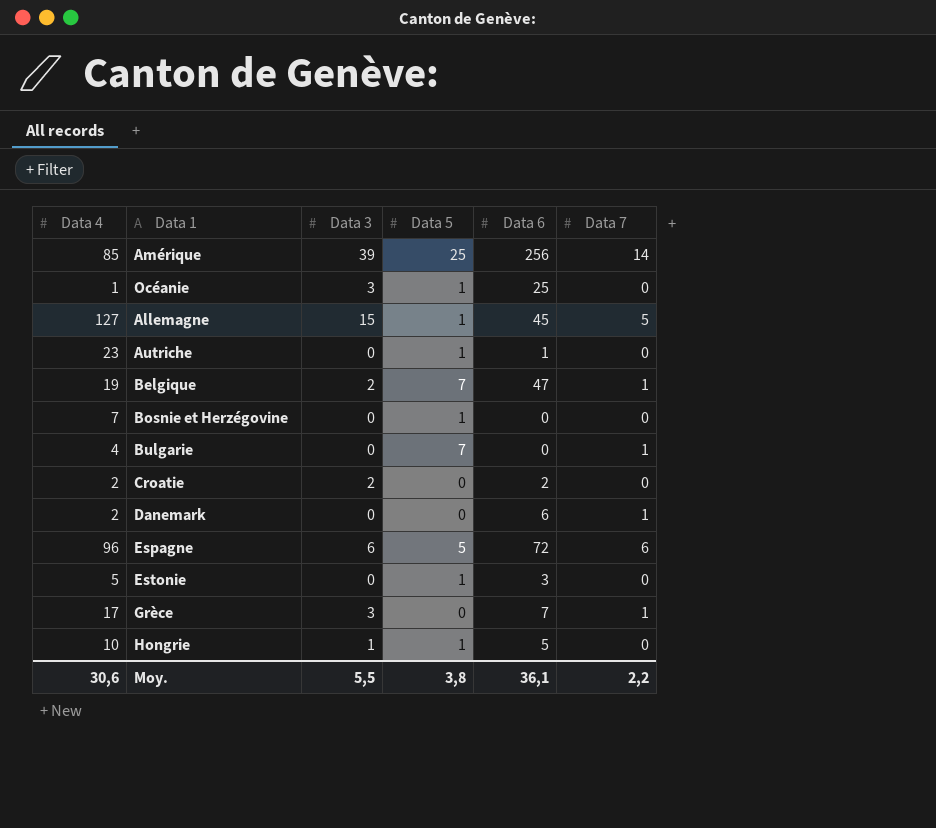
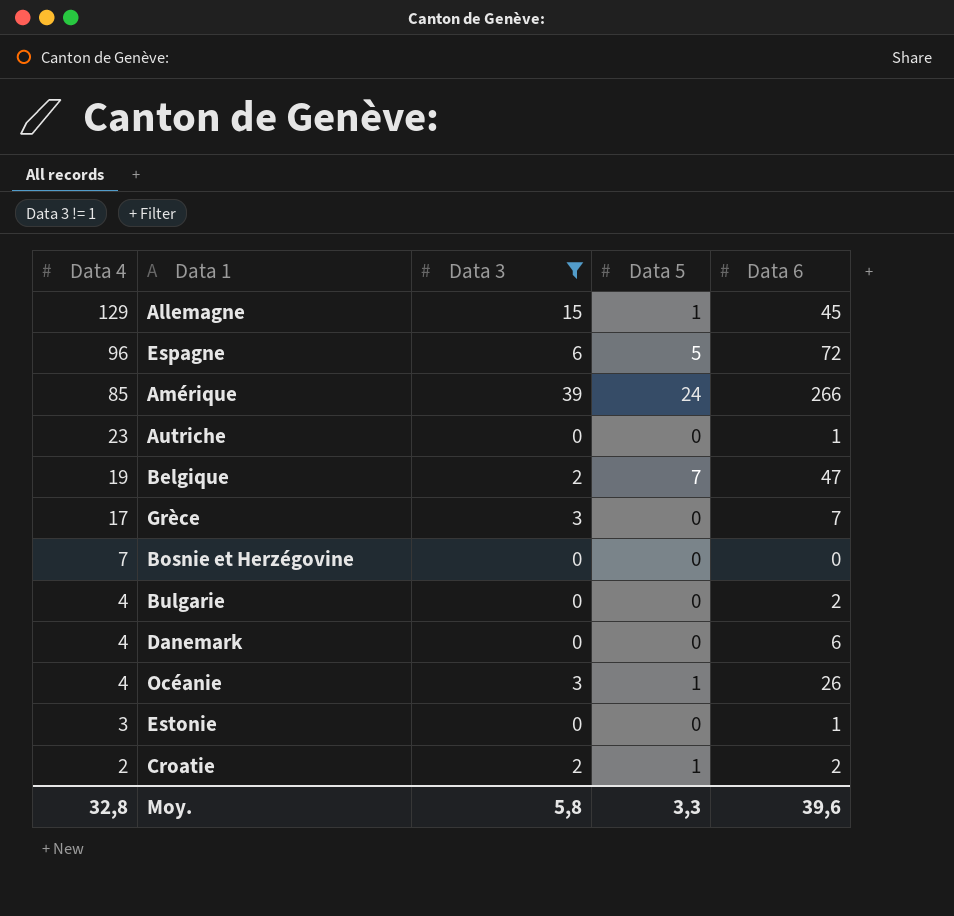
filter: none -> Data 3 != 1
row order: none -> Data 4 descending
column Data 7 | position: 6 -> none
Allemagne | Data 4: 127 -> 129
Amérique | Data 5: 25 -> 24
Amérique | Data 6: 256 -> 266
Autriche | Data 5: 1 -> 0
Bosnie et Herzégovine | Data 5: 1 -> 0
Bulgarie | Data 5: 7 -> 0
Bulgarie | Data 6: 0 -> 2
Danemark | Data 4: 2 -> 4
Océanie | Data 4: 1 -> 4
Océanie | Data 6: 25 -> 26
Estonie | Data 4: 5 -> 3
Estonie | Data 5: 1 -> 0
Estonie | Data 6: 3 -> 1
Croatie | Data 5: 0 -> 1
Moy. | Data 4: 30,6 -> 32,8
Moy. | Data 3: 5,5 -> 5,8
Moy. | Data 5: 3,8 -> 3,3
Moy. | Data 6: 36,1 -> 39,6

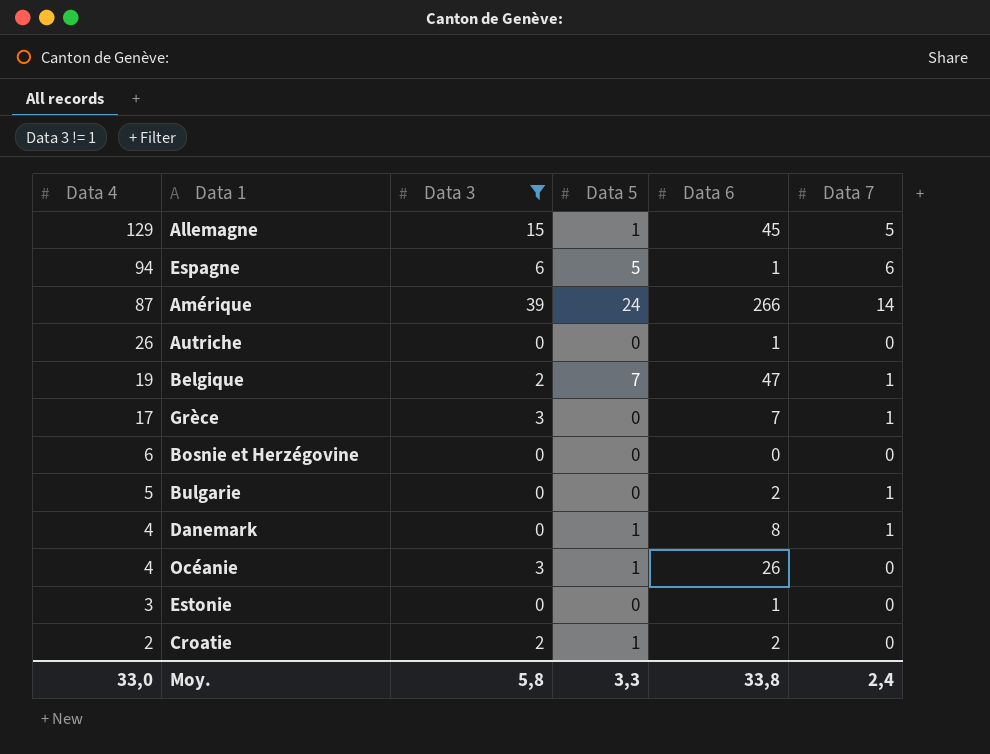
column Data 7 | position: none -> 6
Espagne | Data 4: 96 -> 94
Espagne | Data 6: 72 -> 1
Amérique | Data 4: 85 -> 87
Autriche | Data 4: 23 -> 26
Bosnie et Herzégovine | Data 4: 7 -> 6
Bulgarie | Data 4: 4 -> 5
Danemark | Data 5: 0 -> 1
Danemark | Data 6: 6 -> 8
Moy. | Data 4: 32,8 -> 33,0
Moy. | Data 6: 39,6 -> 33,8

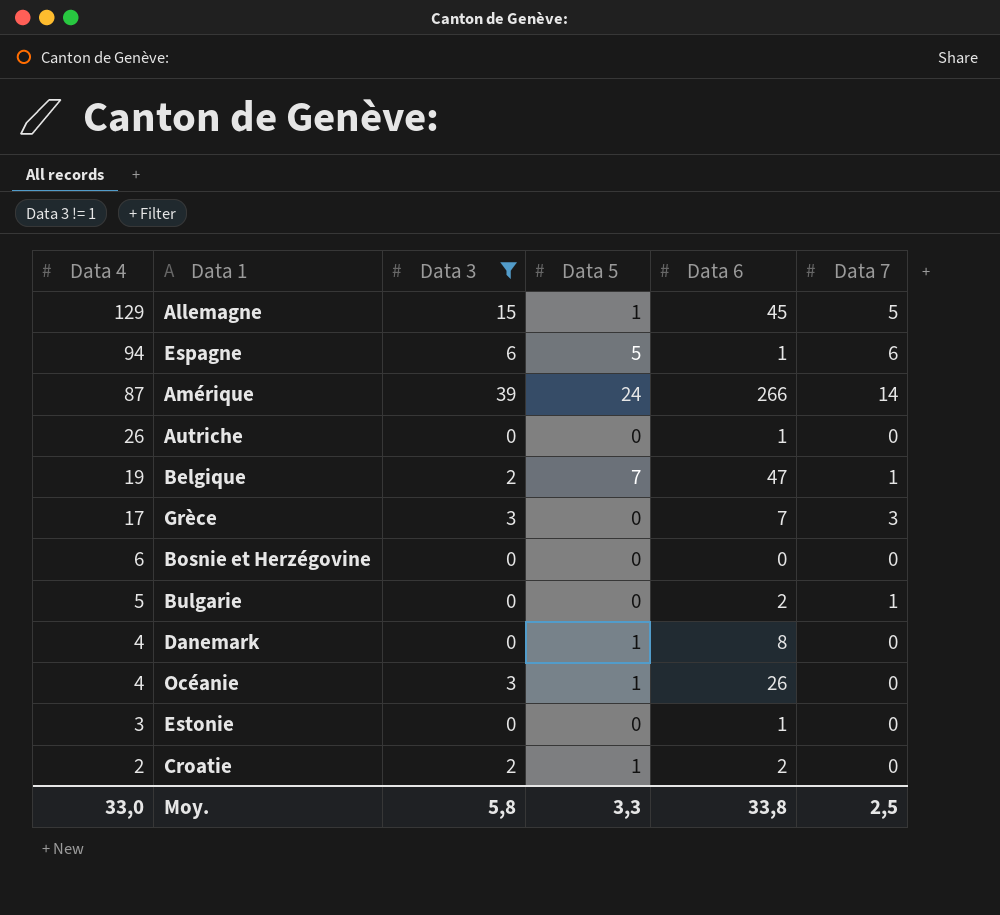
Grèce | Data 7: 1 -> 3
Danemark | Data 7: 1 -> 0
Moy. | Data 7: 2,4 -> 2,5

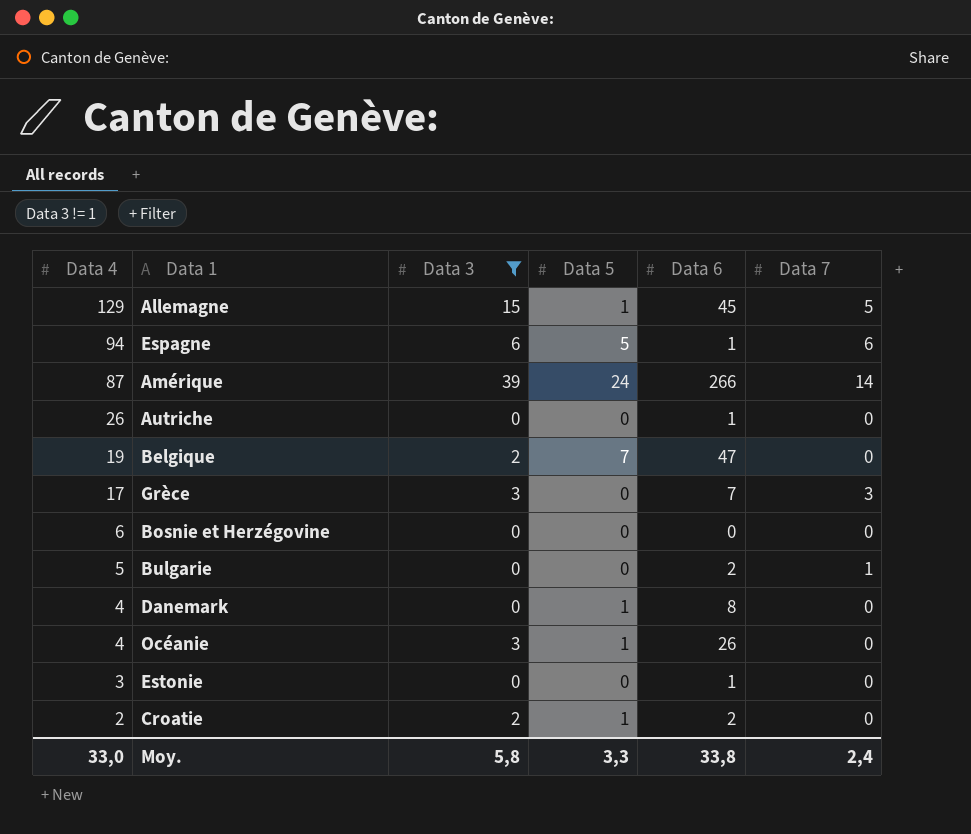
Belgique | Data 7: 1 -> 0
Moy. | Data 7: 2,5 -> 2,4

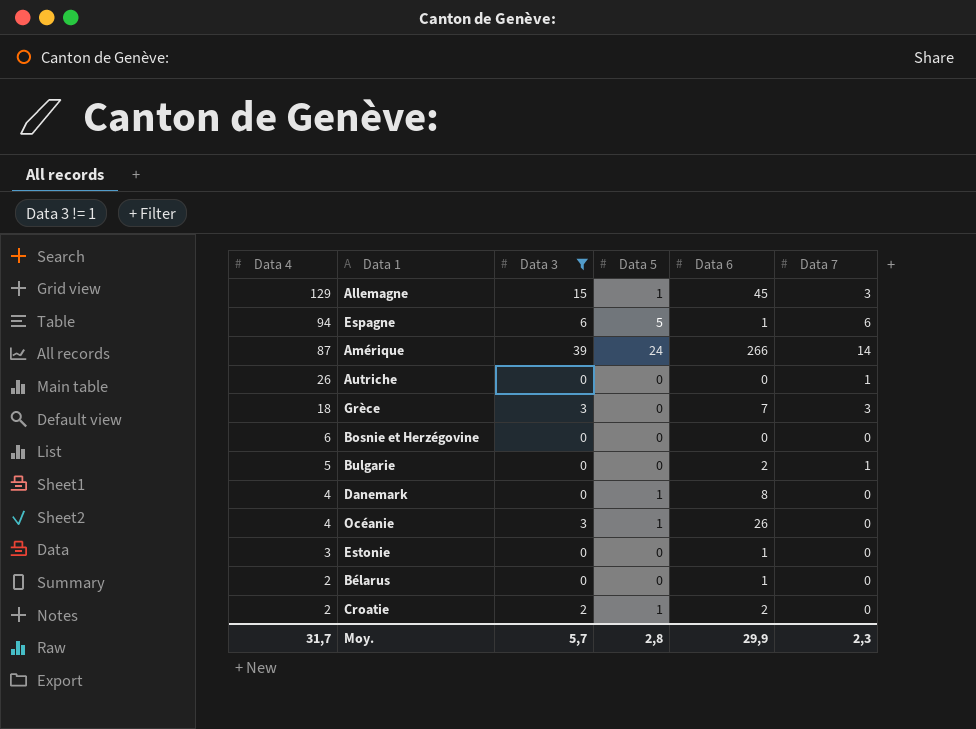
row Belgique: 19 | 2 | 7 | 47 | 0 -> none
Allemagne | Data 7: 5 -> 3
Autriche | Data 6: 1 -> 0
Autriche | Data 7: 0 -> 1
Grèce | Data 4: 17 -> 18
row Bélarus: none -> 2 | 0 | 0 | 1 | 0
Moy. | Data 4: 33,0 -> 31,7
Moy. | Data 3: 5,8 -> 5,7
Moy. | Data 5: 3,3 -> 2,8
Moy. | Data 6: 33,8 -> 29,9
Moy. | Data 7: 2,4 -> 2,3

